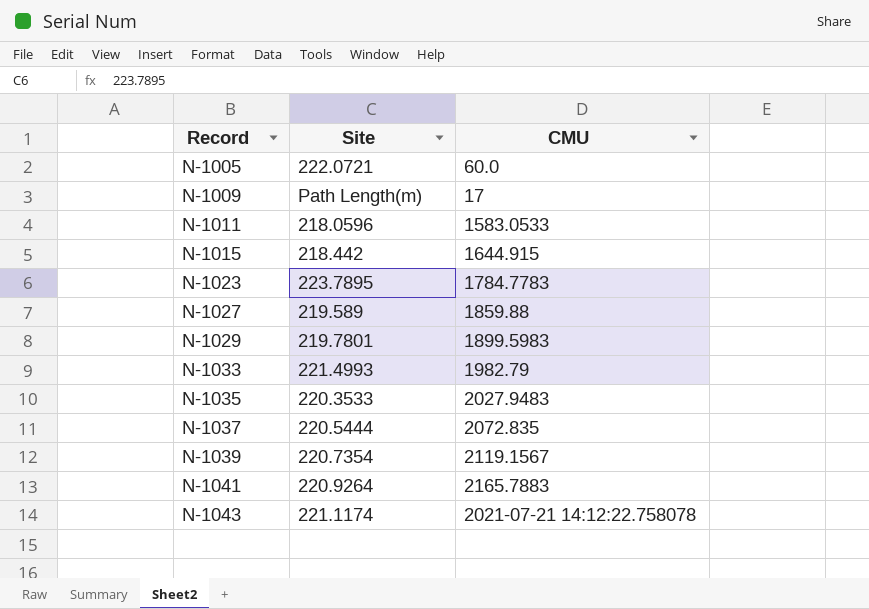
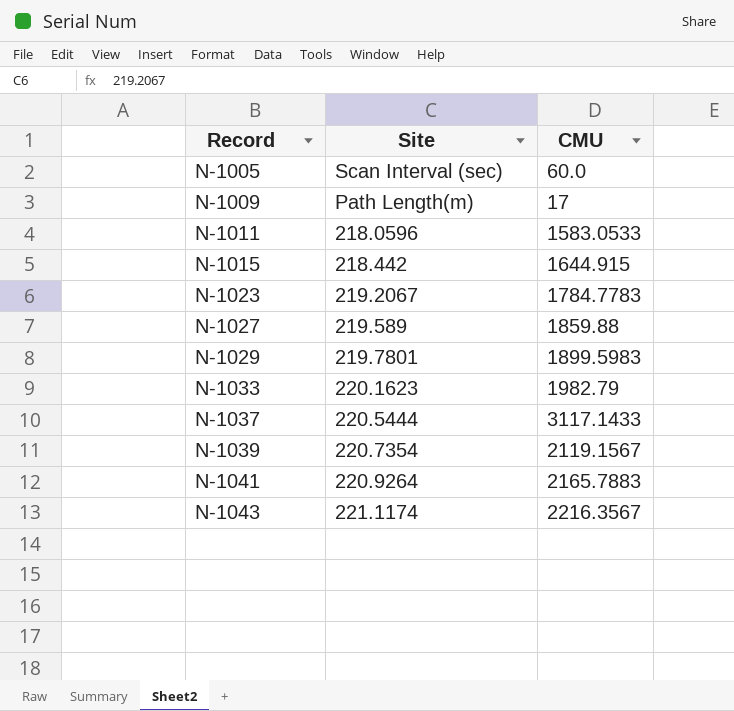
row N-1035: 220.3533 | 2027.9483 -> none
N-1005 | Site: 222.0721 -> Scan Interval (sec)
N-1023 | Site: 223.7895 -> 219.2067
N-1033 | Site: 221.4993 -> 220.1623
N-1037 | CMU: 2072.835 -> 3117.1433
N-1043 | CMU: 2021-07-21 14:12:22.758078 -> 2216.3567

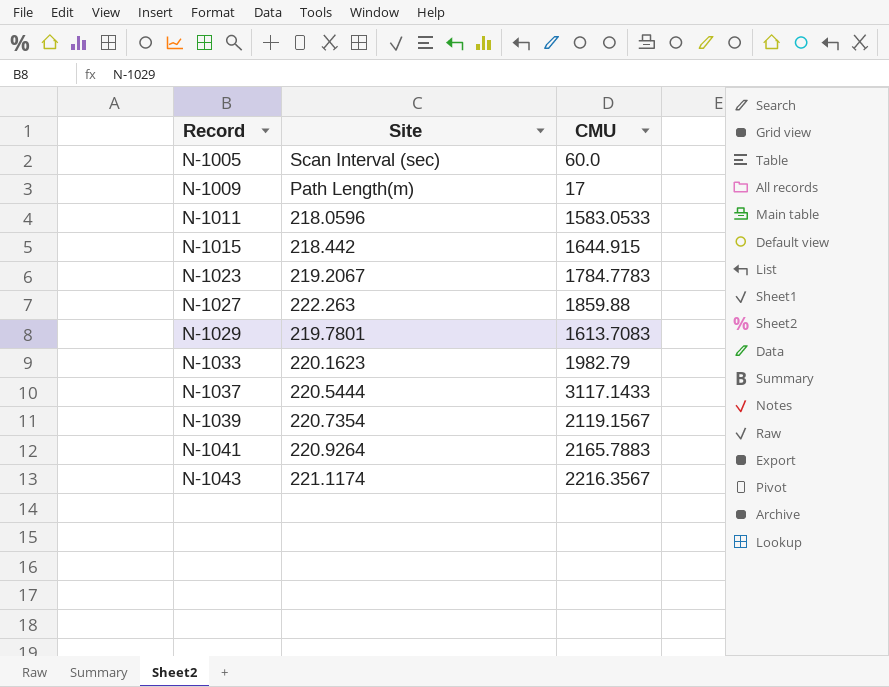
N-1027 | Site: 219.589 -> 222.263
N-1029 | CMU: 1899.5983 -> 1613.7083

